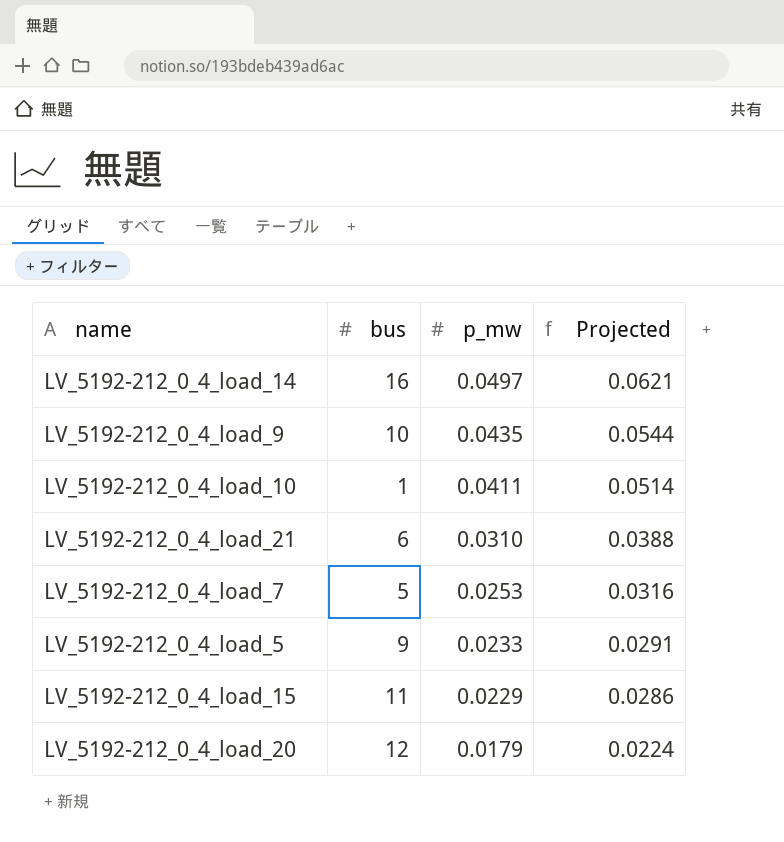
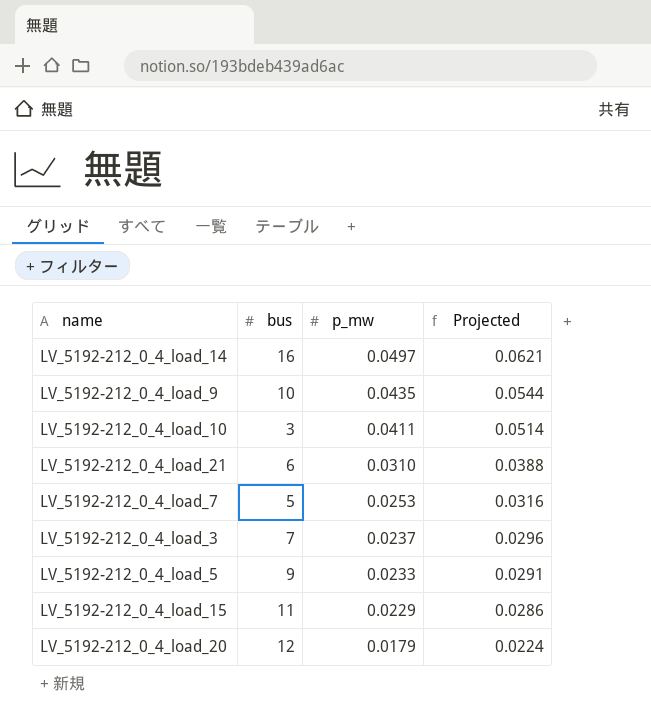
LV_5192-212_0_4_load_10 | bus: 1 -> 3
row LV_5192-212_0_4_load_3: none -> 7 | 0.0237 | 0.0296

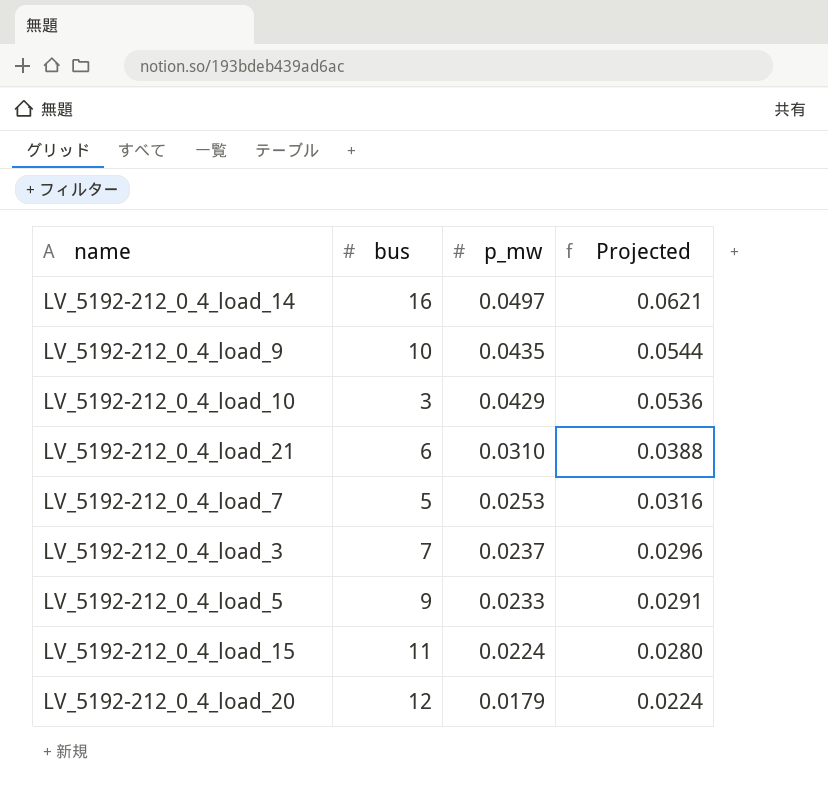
LV_5192-212_0_4_load_10 | p_mw: 0.0411 -> 0.0429
LV_5192-212_0_4_load_10 | Projected: 0.0514 -> 0.0536
LV_5192-212_0_4_load_15 | p_mw: 0.0229 -> 0.0224
LV_5192-212_0_4_load_15 | Projected: 0.0286 -> 0.0280

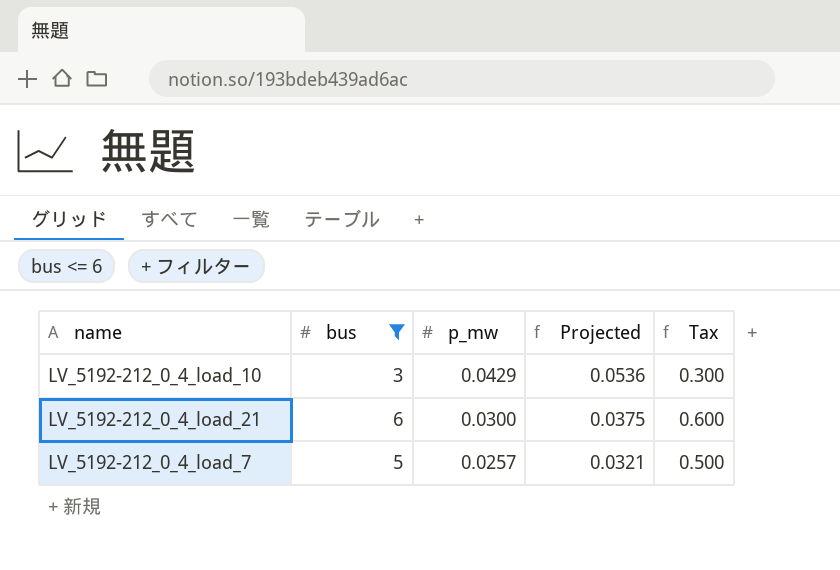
filter: none -> bus <= 6
column Tax | formula: none -> [bus] * 0.1
LV_5192-212_0_4_load_21 | p_mw: 0.0310 -> 0.0300
LV_5192-212_0_4_load_21 | Projected: 0.0388 -> 0.0375
LV_5192-212_0_4_load_7 | p_mw: 0.0253 -> 0.0257
LV_5192-212_0_4_load_7 | Projected: 0.0316 -> 0.0321

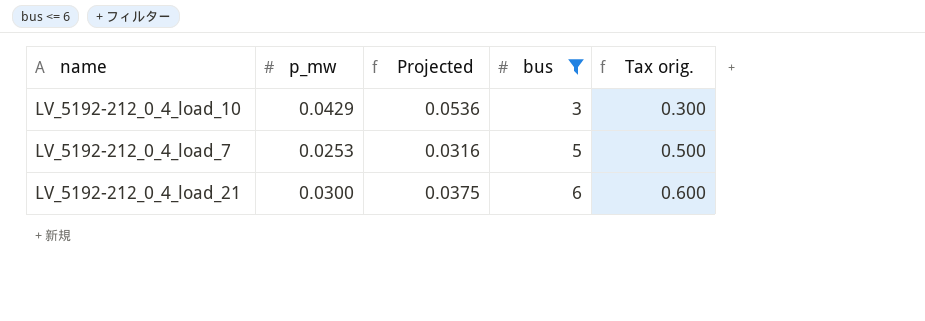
row order: p_mw descending -> bus ascending
column bus | position: 2 -> 4
column name: Tax -> Tax orig.
LV_5192-212_0_4_load_7 | p_mw: 0.0257 -> 0.0253
LV_5192-212_0_4_load_7 | Projected: 0.0321 -> 0.0316

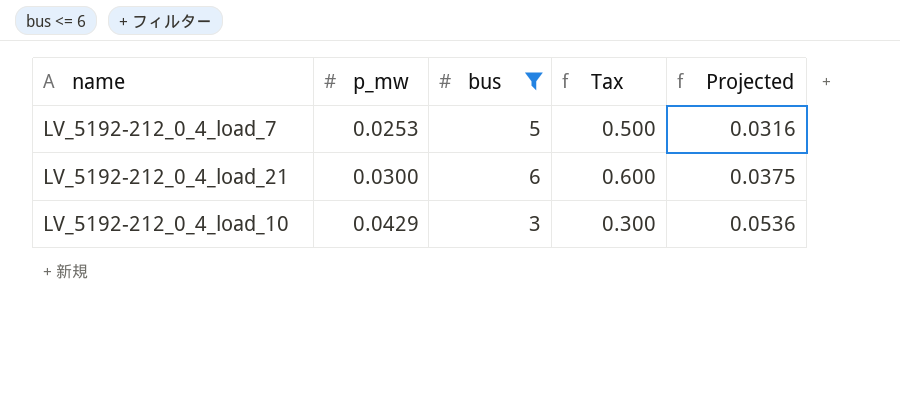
row order: bus ascending -> p_mw ascending
column name: Tax orig. -> Tax
column Projected | position: 3 -> 5

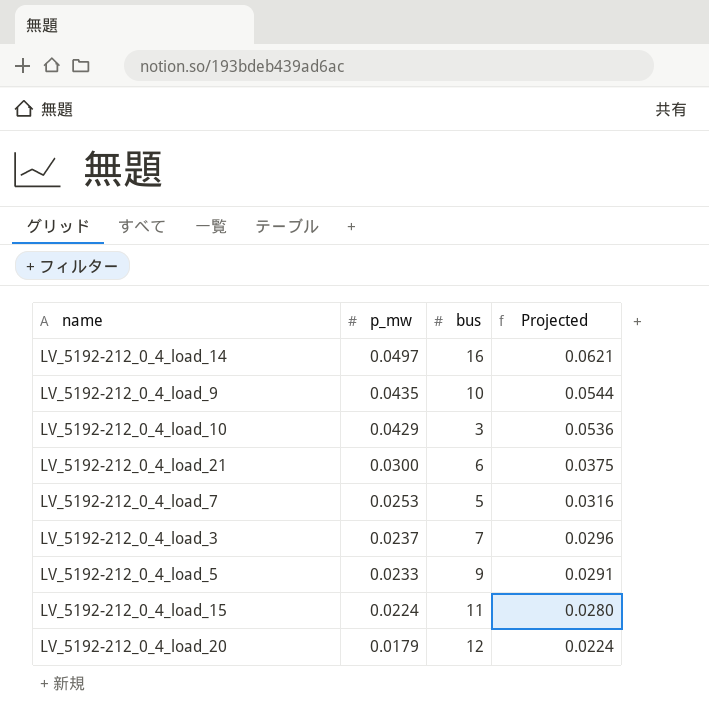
filter: bus <= 6 -> none
row order: p_mw ascending -> p_mw descending
column Tax | formula: [bus] * 0.1 -> none

